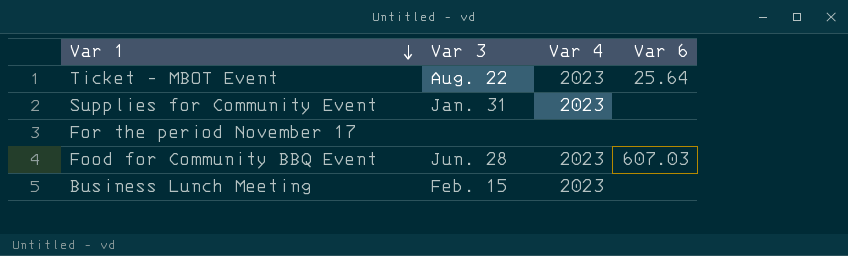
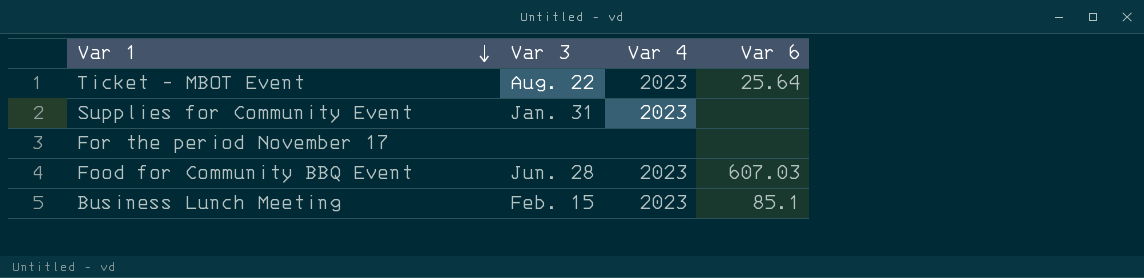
Business Lunch Meeting | Var 6: none -> 85.1

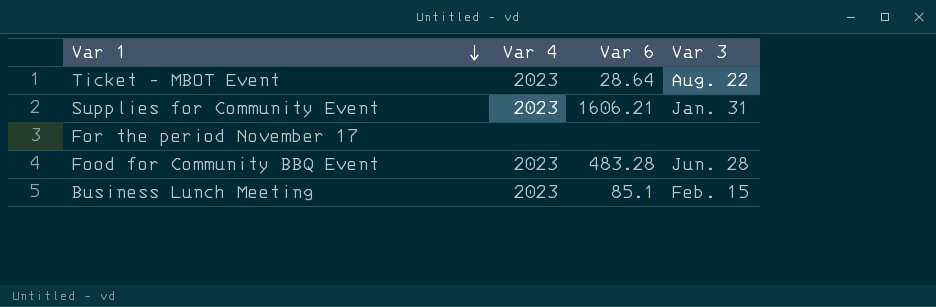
column Var 3 | position: 2 -> 4
Ticket - MBOT Event | Var 6: 25.64 -> 28.64
Supplies for Community Event | Var 6: none -> 1606.21
Food for Community BBQ Event | Var 6: 607.03 -> 483.28

